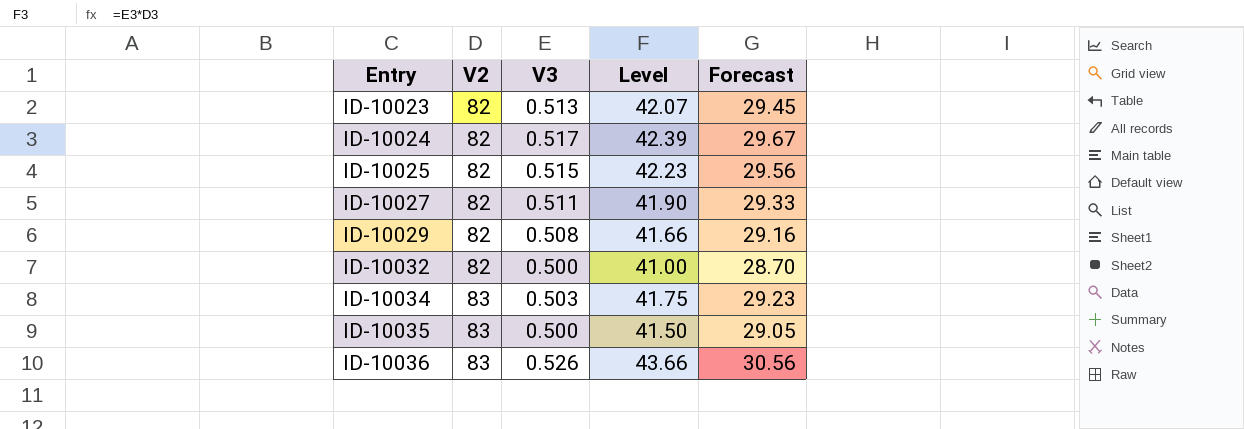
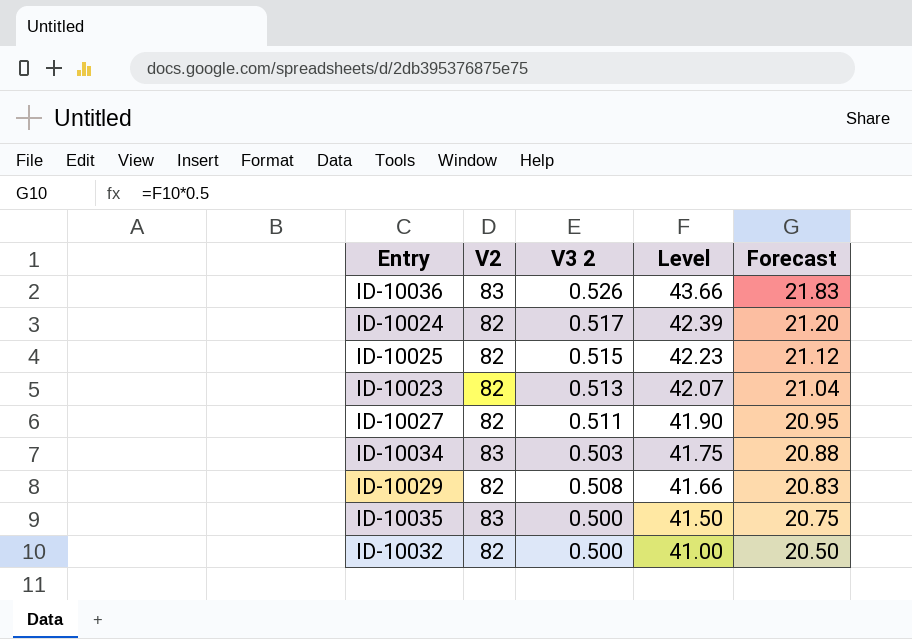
row order: Entry ascending -> Level descending
column name: V3 -> V3 2
column Forecast | formula: [Level] * 0.7 -> [Level] * 0.5

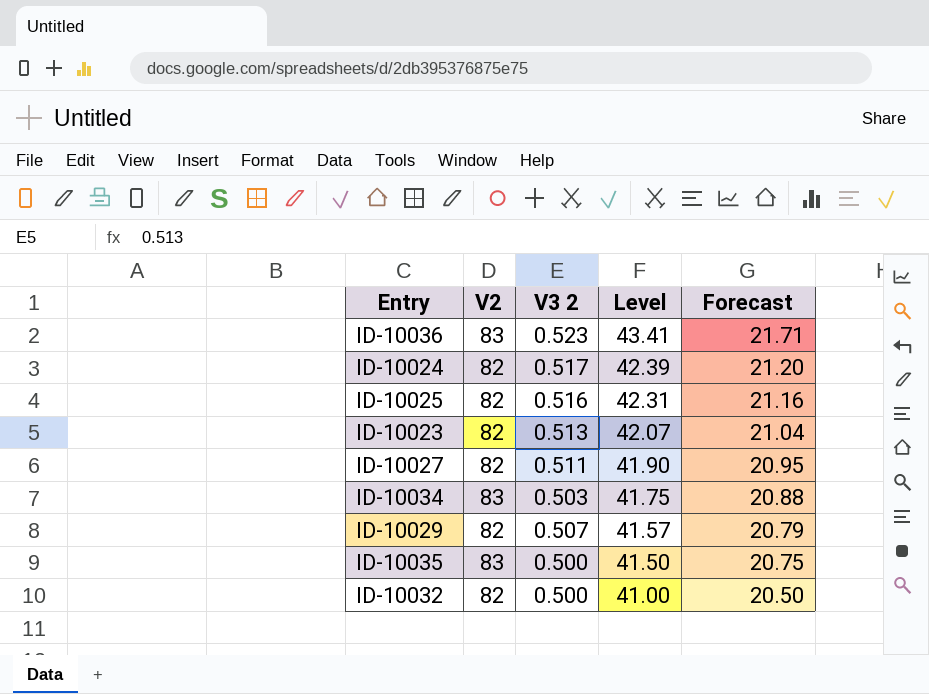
ID-10036 | V3 2: 0.526 -> 0.523
ID-10036 | Level: 43.66 -> 43.41
ID-10036 | Forecast: 21.83 -> 21.71
ID-10025 | V3 2: 0.515 -> 0.516
ID-10025 | Level: 42.23 -> 42.31
ID-10025 | Forecast: 21.12 -> 21.16
ID-10029 | V3 2: 0.508 -> 0.507
ID-10029 | Level: 41.66 -> 41.57
ID-10029 | Forecast: 20.83 -> 20.79

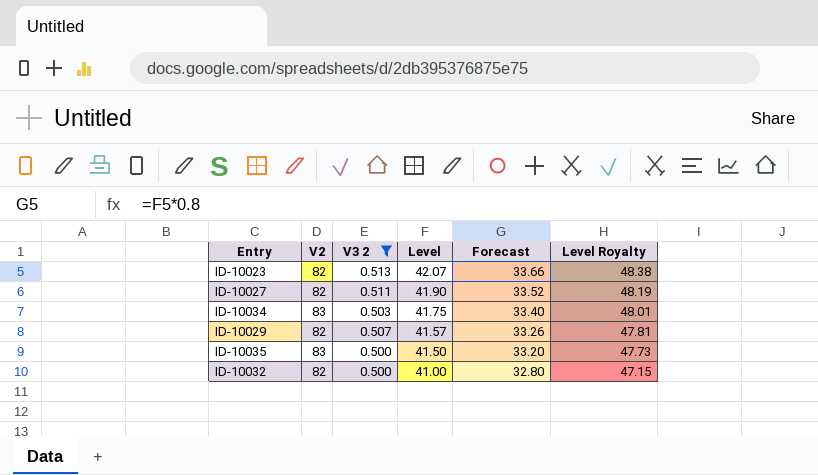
filter: none -> V3 2 <= 0.513
column Forecast | formula: [Level] * 0.5 -> [Level] * 0.8
column Level Royalty | formula: none -> [Level] * 1.15

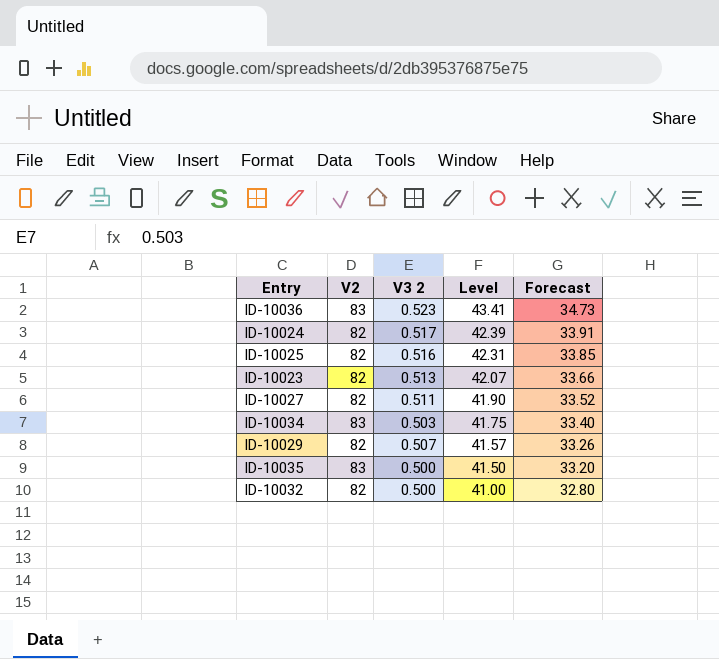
filter: V3 2 <= 0.513 -> none
column Level Royalty | formula: [Level] * 1.15 -> none

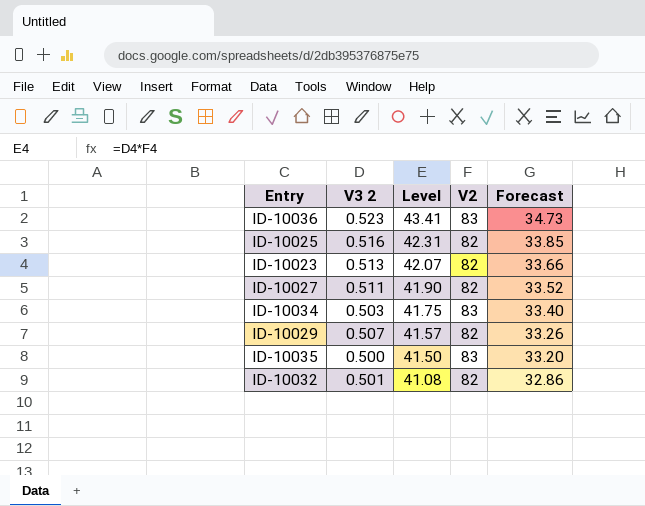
column V2 | position: 2 -> 4
row ID-10024: 82 | 0.517 | 42.39 | 33.91 -> none
ID-10032 | V3 2: 0.500 -> 0.501
ID-10032 | Level: 41.00 -> 41.08
ID-10032 | Forecast: 32.80 -> 32.86

